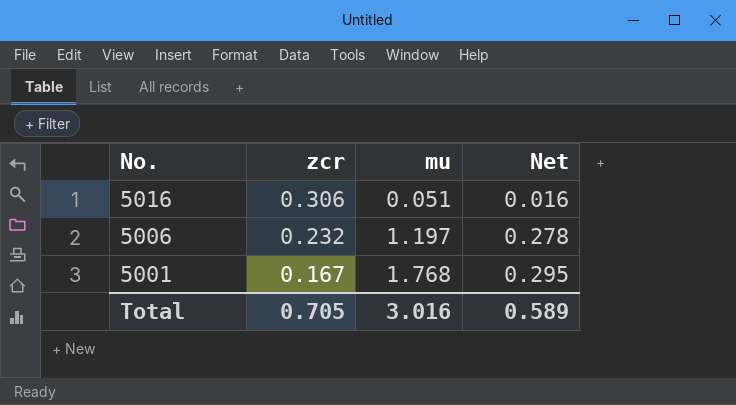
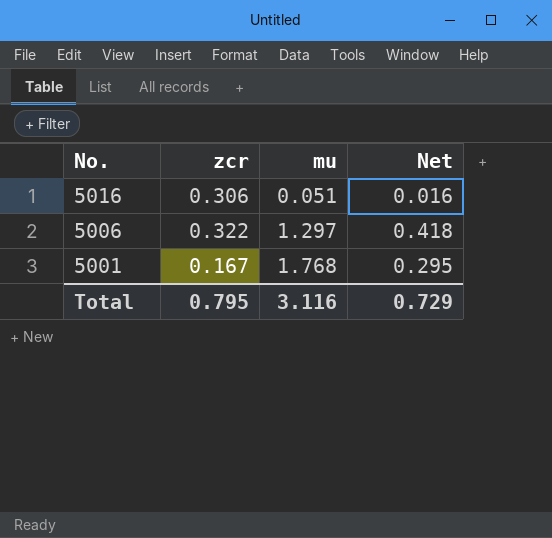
5006 | zcr: 0.232 -> 0.322
5006 | mu: 1.197 -> 1.297
5006 | Net: 0.278 -> 0.418
Total | zcr: 0.705 -> 0.795
Total | mu: 3.016 -> 3.116
Total | Net: 0.589 -> 0.729

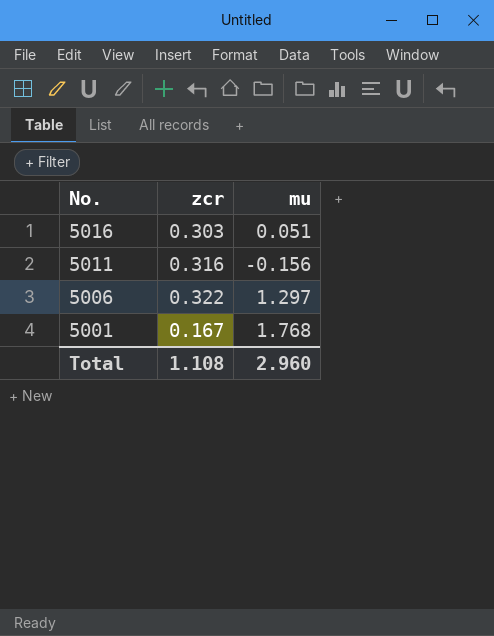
column Net | formula: [zcr] * [mu] -> none
5016 | zcr: 0.306 -> 0.303
row 5011: none -> 0.316 | -0.156
Total | zcr: 0.795 -> 1.108
Total | mu: 3.116 -> 2.960

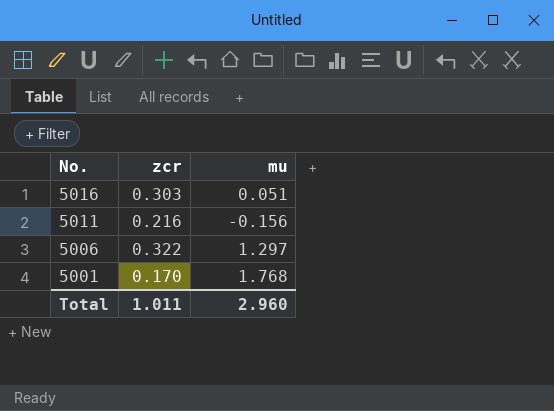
5011 | zcr: 0.316 -> 0.216
5001 | zcr: 0.167 -> 0.170
Total | zcr: 1.108 -> 1.011

